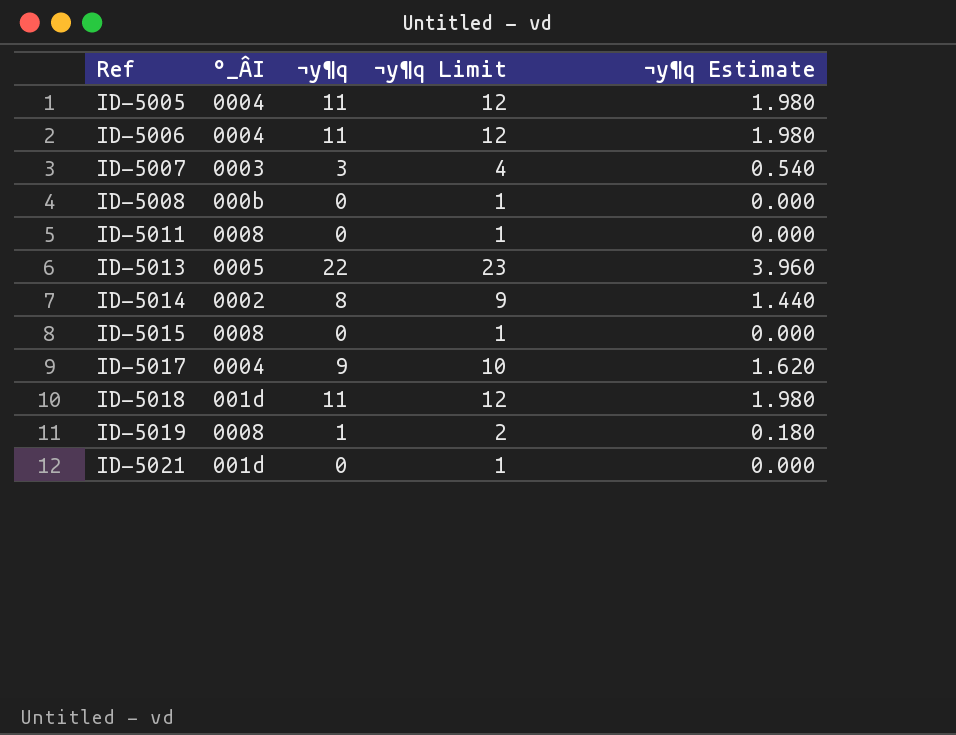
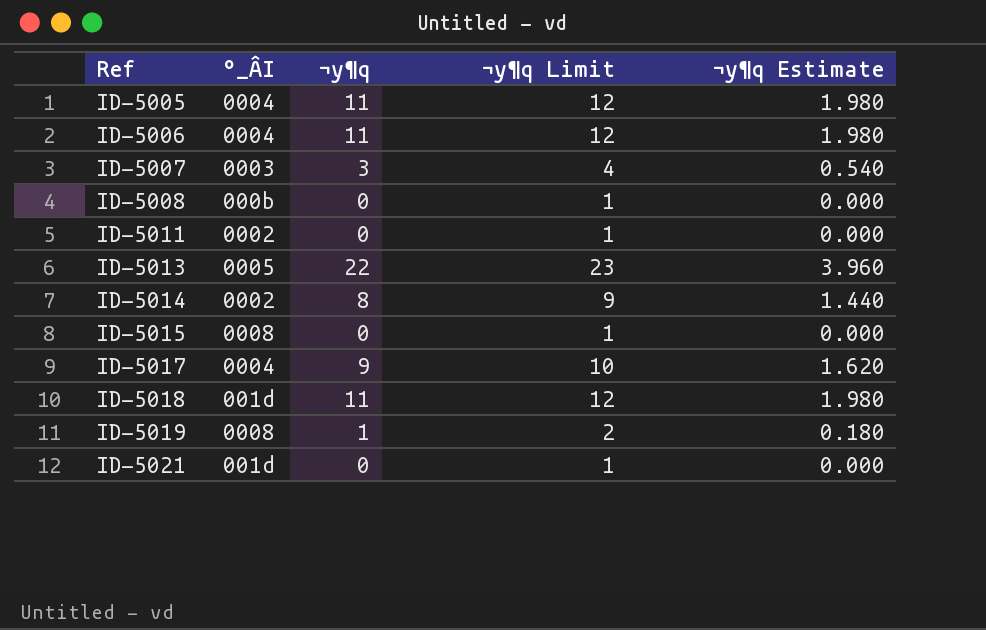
ID-5011 | °_ÂI: 0008 -> 0002

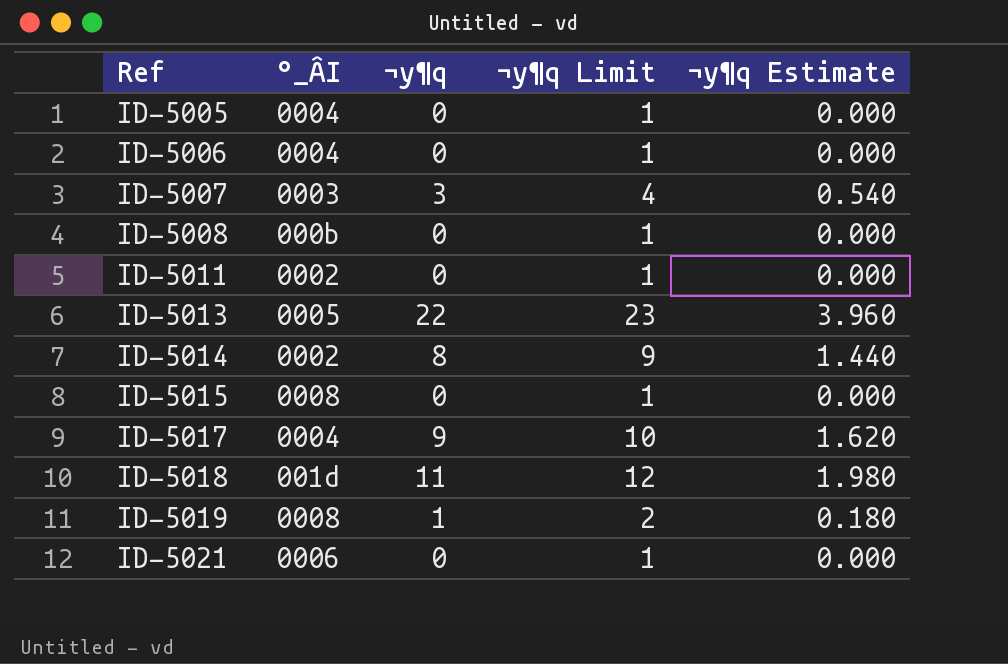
ID-5005 | ¬y¶q: 11 -> 0
ID-5005 | ¬y¶q Limit: 12 -> 1
ID-5005 | ¬y¶q Estimate: 1.980 -> 0.000
ID-5006 | ¬y¶q: 11 -> 0
ID-5006 | ¬y¶q Limit: 12 -> 1
ID-5006 | ¬y¶q Estimate: 1.980 -> 0.000
ID-5021 | °_ÂI: 001d -> 0006

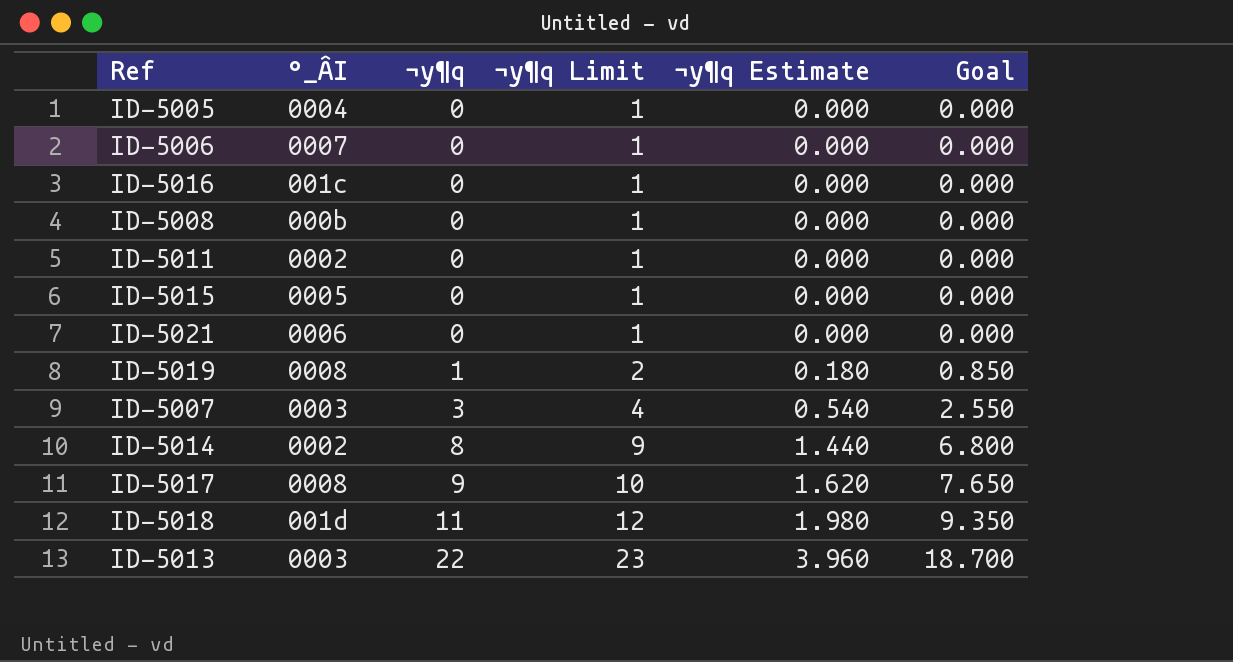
row order: Ref ascending -> ¬y¶q ascending
column Goal | formula: none -> [¬y¶q] * 0.85
ID-5006 | °_ÂI: 0004 -> 0007
row ID-5016: none -> 001c | 0 | 1 | 0.000 | 0.000
ID-5015 | °_ÂI: 0008 -> 0005
ID-5017 | °_ÂI: 0004 -> 0008
ID-5013 | °_ÂI: 0005 -> 0003

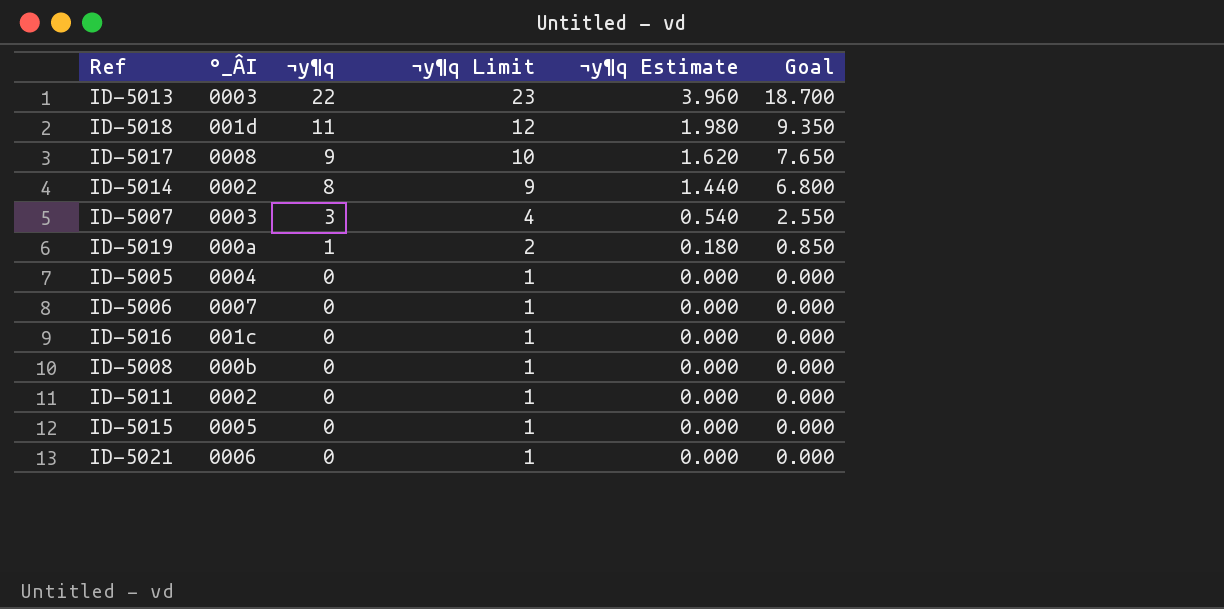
row order: ¬y¶q ascending -> ¬y¶q descending
ID-5019 | °_ÂI: 0008 -> 000a

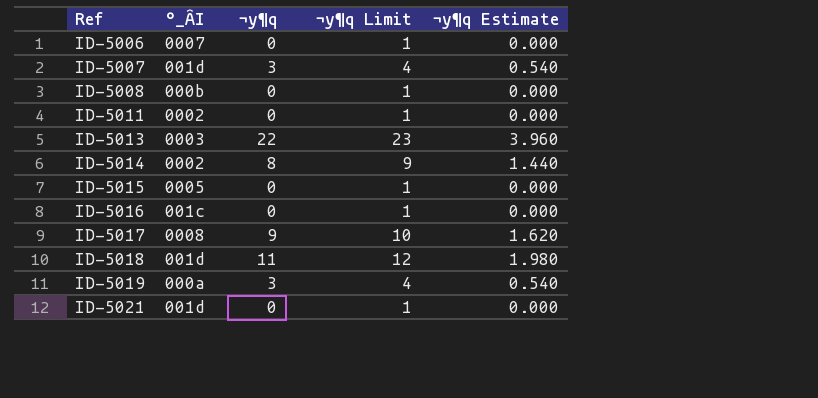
row order: ¬y¶q descending -> Ref ascending
column Goal | formula: [¬y¶q] * 0.85 -> none
row ID-5005: 0004 | 0 | 1 | 0.000 | 0.000 -> none
ID-5007 | °_ÂI: 0003 -> 001d
ID-5019 | ¬y¶q: 1 -> 3
ID-5019 | ¬y¶q Limit: 2 -> 4
ID-5019 | ¬y¶q Estimate: 0.180 -> 0.540
ID-5021 | °_ÂI: 0006 -> 001d

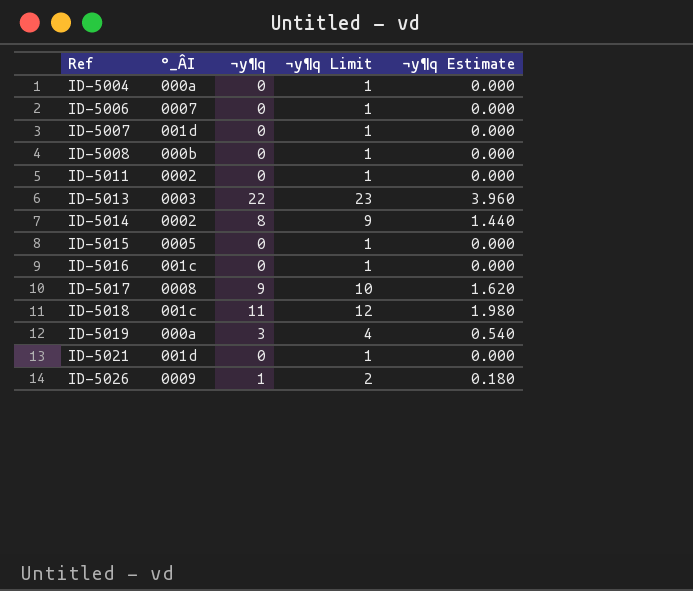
row ID-5004: none -> 000a | 0 | 1 | 0.000
ID-5007 | ¬y¶q: 3 -> 0
ID-5007 | ¬y¶q Limit: 4 -> 1
ID-5007 | ¬y¶q Estimate: 0.540 -> 0.000
ID-5018 | °_ÂI: 001d -> 001c
row ID-5026: none -> 0009 | 1 | 2 | 0.180

